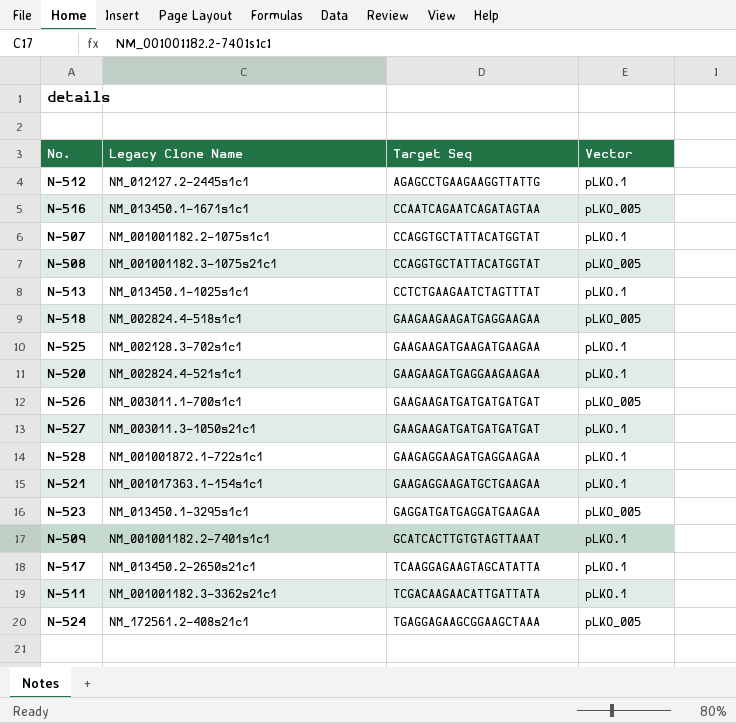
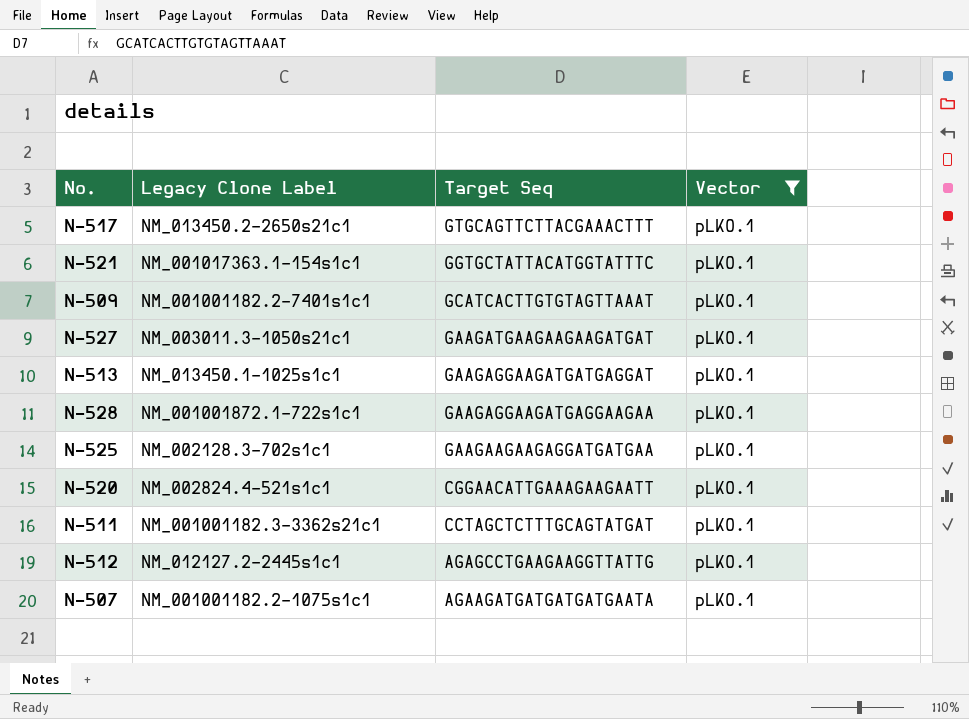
filter: none -> Vector = pLKO.1
row order: Target Seq ascending -> Target Seq descending
column name: Legacy Clone Name -> Legacy Clone Label
N-517 | Target Seq: TCAAGGAGAAGTAGCATATTA -> GTGCAGTTCTTACGAAACTTT
N-521 | Target Seq: GAAGAGGAAGATGCTGAAGAA -> GGTGCTATTACATGGTATTTC
N-527 | Target Seq: GAAGAAGATGATGATGATGAT -> GAAGATGAAGAAGAAGATGAT
N-513 | Target Seq: CCTCTGAAGAATCTAGTTTAT -> GAAGAGGAAGATGATGAGGAT
N-525 | Target Seq: GAAGAAGATGAAGATGAAGAA -> GAAGAAGAAGAGGATGATGAA
N-520 | Target Seq: GAAGAAGATGAGGAAGAAGAA -> CGGAACATTGAAAGAAGAATT
N-511 | Target Seq: TCGACAAGAACATTGATTATA -> CCTAGCTCTTTGCAGTATGAT
N-507 | Target Seq: CCAGGTGCTATTACATGGTAT -> AGAAGATGATGATGATGAATA

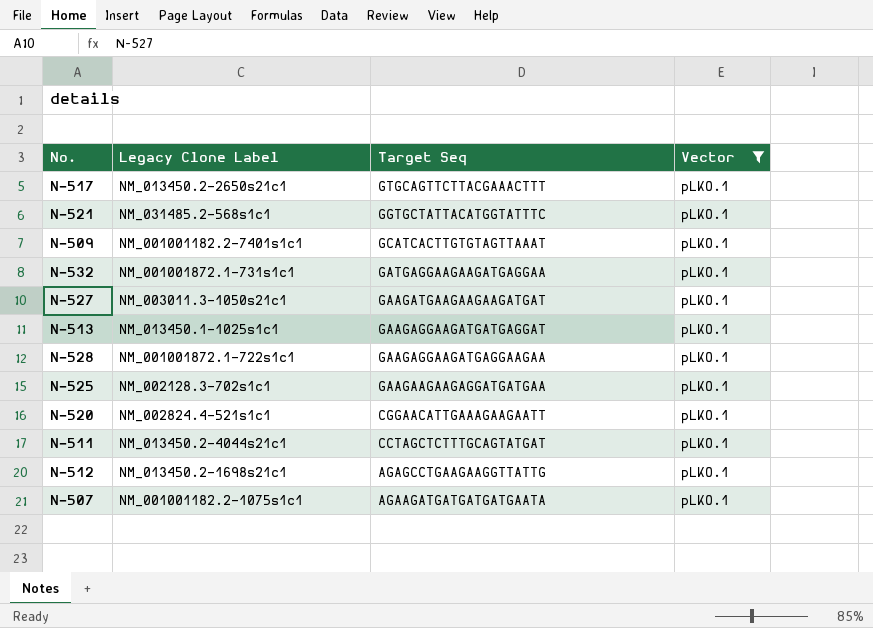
N-521 | Legacy Clone Label: NM_001017363.1-154s1c1 -> NM_031485.2-568s1c1
row N-532: none -> NM_001001872.1-731s1c1 | GATGAGGAAGAAGATGAGGAA | pLKO.1
N-511 | Legacy Clone Label: NM_001001182.3-3362s21c1 -> NM_013450.2-4044s21c1
N-512 | Legacy Clone Label: NM_012127.2-2445s1c1 -> NM_013450.2-1698s21c1

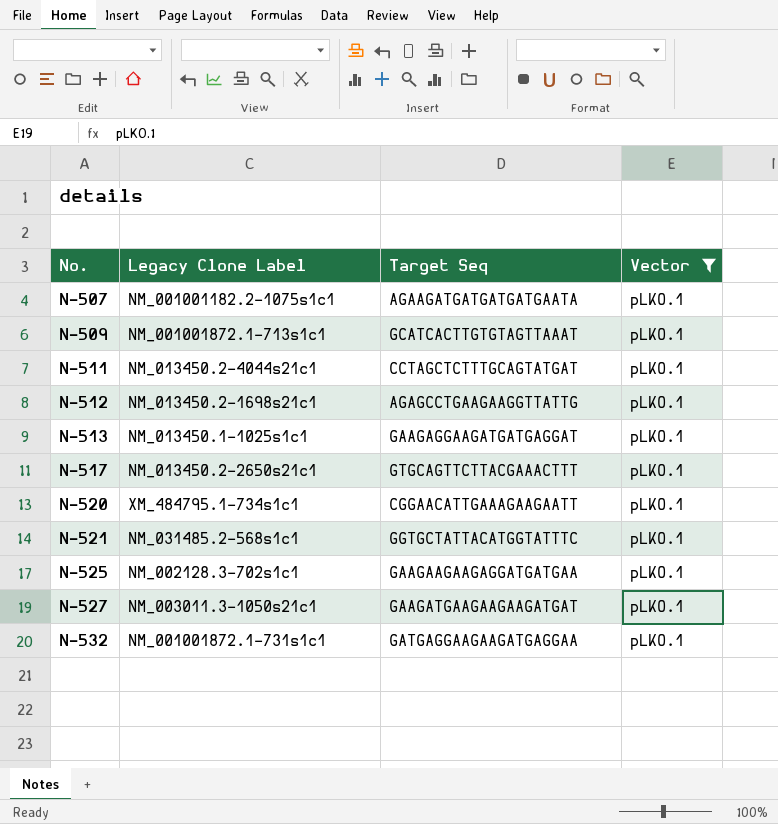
row order: Target Seq descending -> No. ascending
row N-528: NM_001001872.1-722s1c1 | GAAGAGGAAGATGAGGAAGAA | pLKO.1 -> none
N-509 | Legacy Clone Label: NM_001001182.2-7401s1c1 -> NM_001001872.1-713s1c1
N-520 | Legacy Clone Label: NM_002824.4-521s1c1 -> XM_484795.1-734s1c1

